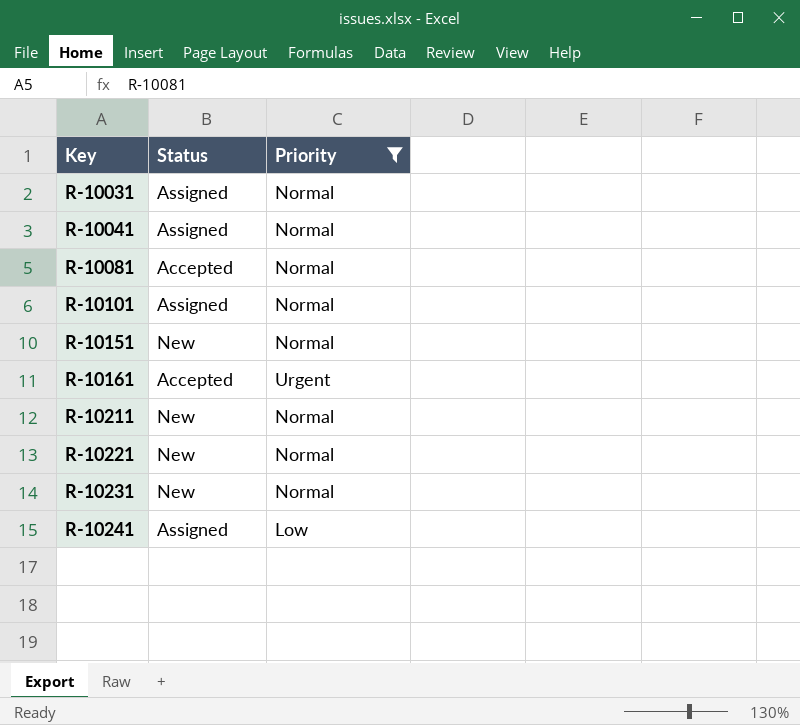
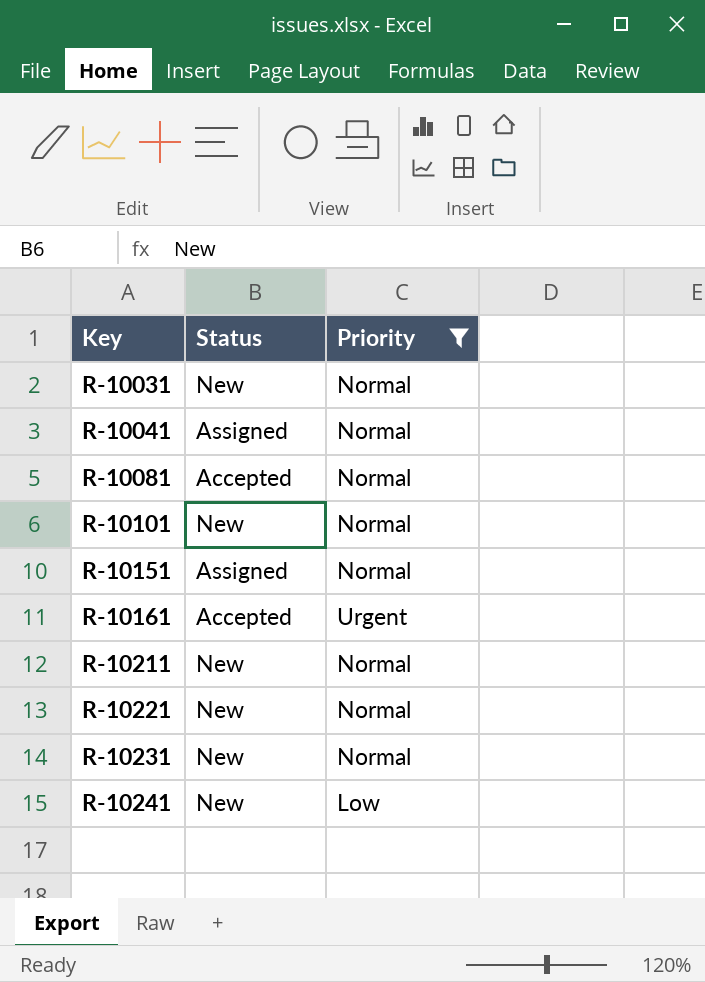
R-10031 | Status: Assigned -> New
R-10101 | Status: Assigned -> New
R-10151 | Status: New -> Assigned
R-10241 | Status: Assigned -> New

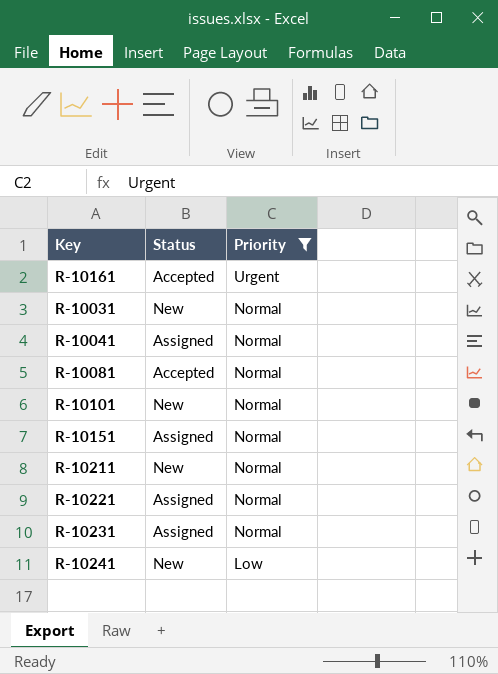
row order: Key ascending -> Priority descending
R-10221 | Status: New -> Assigned
R-10231 | Status: New -> Assigned

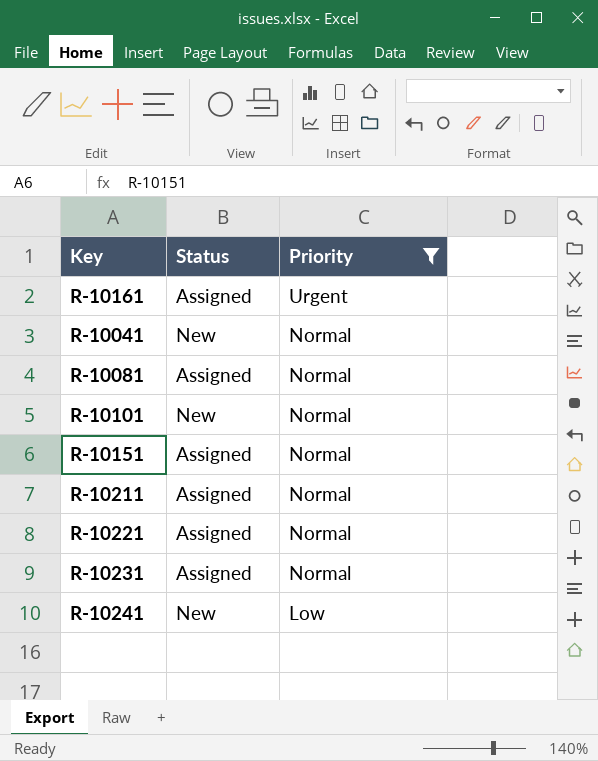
row R-10031: New | Normal -> none
R-10161 | Status: Accepted -> Assigned
R-10041 | Status: Assigned -> New
R-10081 | Status: Accepted -> Assigned
R-10211 | Status: New -> Assigned

